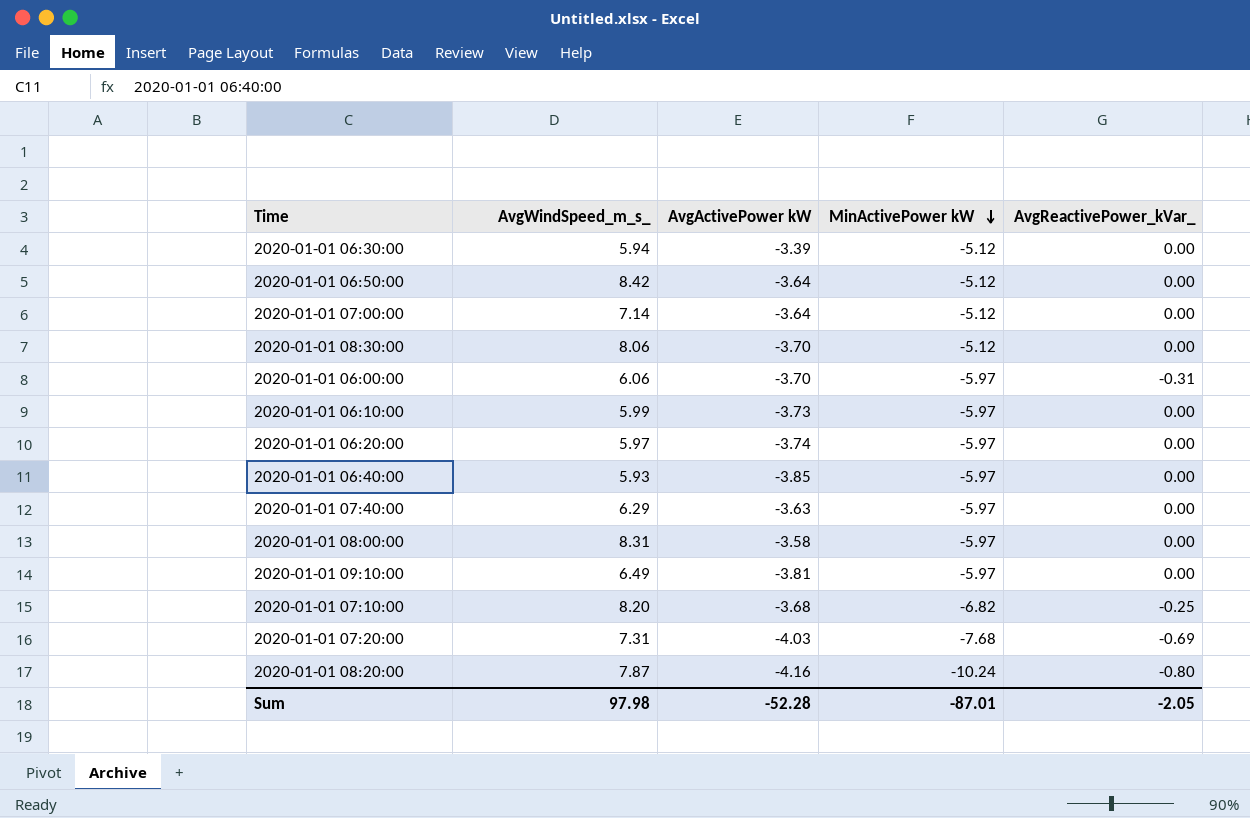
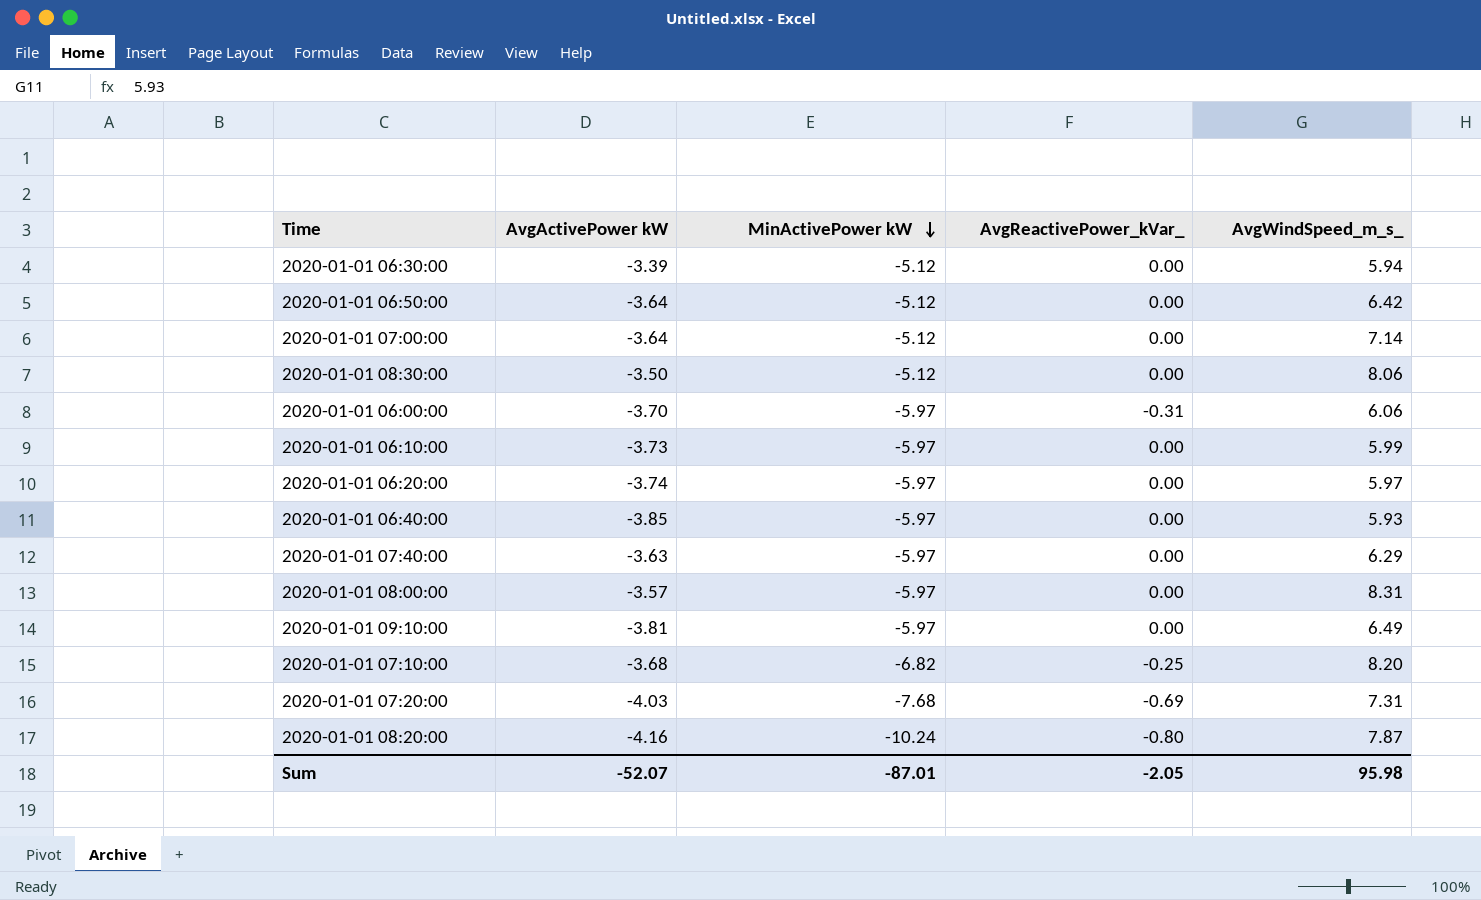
column AvgWindSpeed_m_s_ | position: 2 -> 5
2020-01-01 06:50:00 | AvgWindSpeed_m_s_: 8.42 -> 6.42
2020-01-01 08:30:00 | AvgActivePower kW: -3.70 -> -3.50
2020-01-01 08:00:00 | AvgActivePower kW: -3.58 -> -3.57
Sum | AvgActivePower kW: -52.28 -> -52.07
Sum | AvgWindSpeed_m_s_: 97.98 -> 95.98

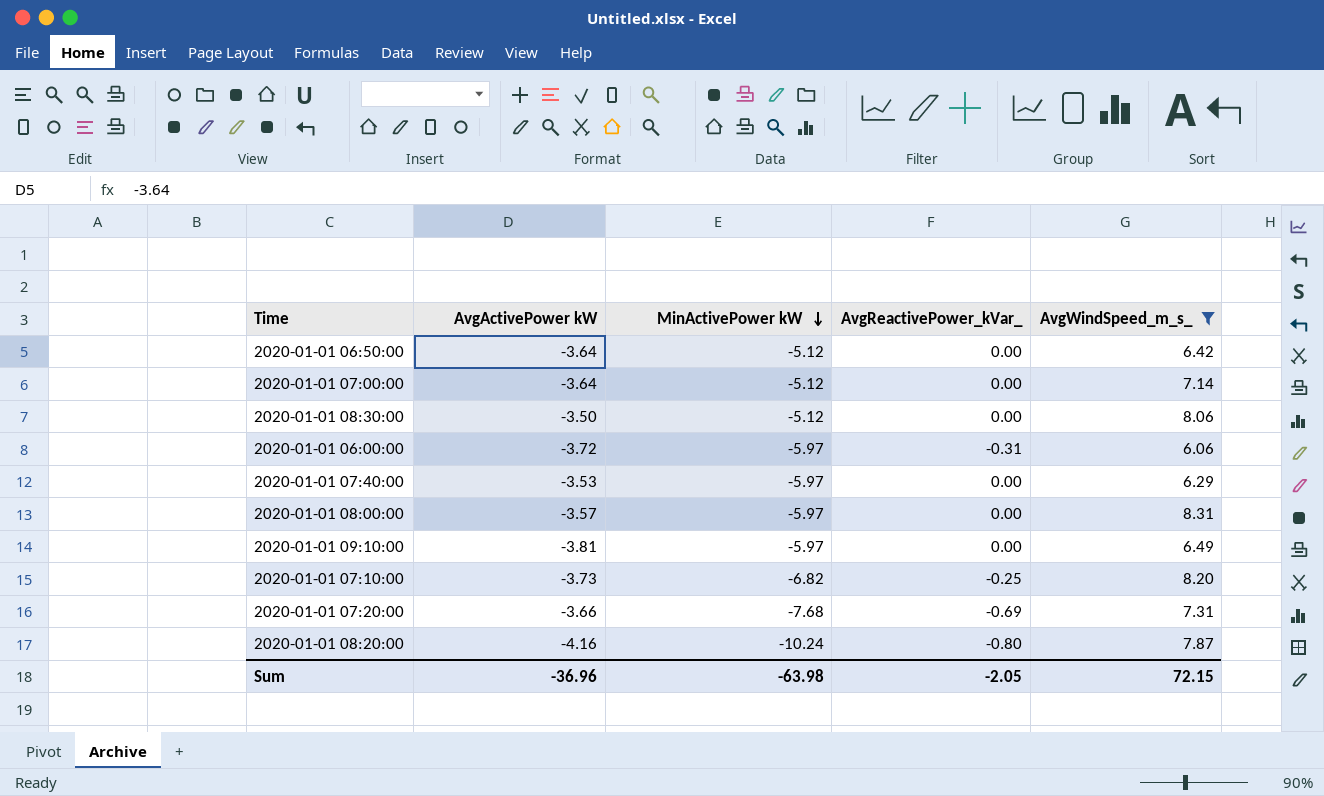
filter: none -> AvgWindSpeed_m_s_ >= 6.06
2020-01-01 06:00:00 | AvgActivePower kW: -3.70 -> -3.72
2020-01-01 07:40:00 | AvgActivePower kW: -3.63 -> -3.53
2020-01-01 07:10:00 | AvgActivePower kW: -3.68 -> -3.73
2020-01-01 07:20:00 | AvgActivePower kW: -4.03 -> -3.66
Sum | AvgActivePower kW: -52.07 -> -36.96
Sum | MinActivePower kW: -87.01 -> -63.98
Sum | AvgWindSpeed_m_s_: 95.98 -> 72.15

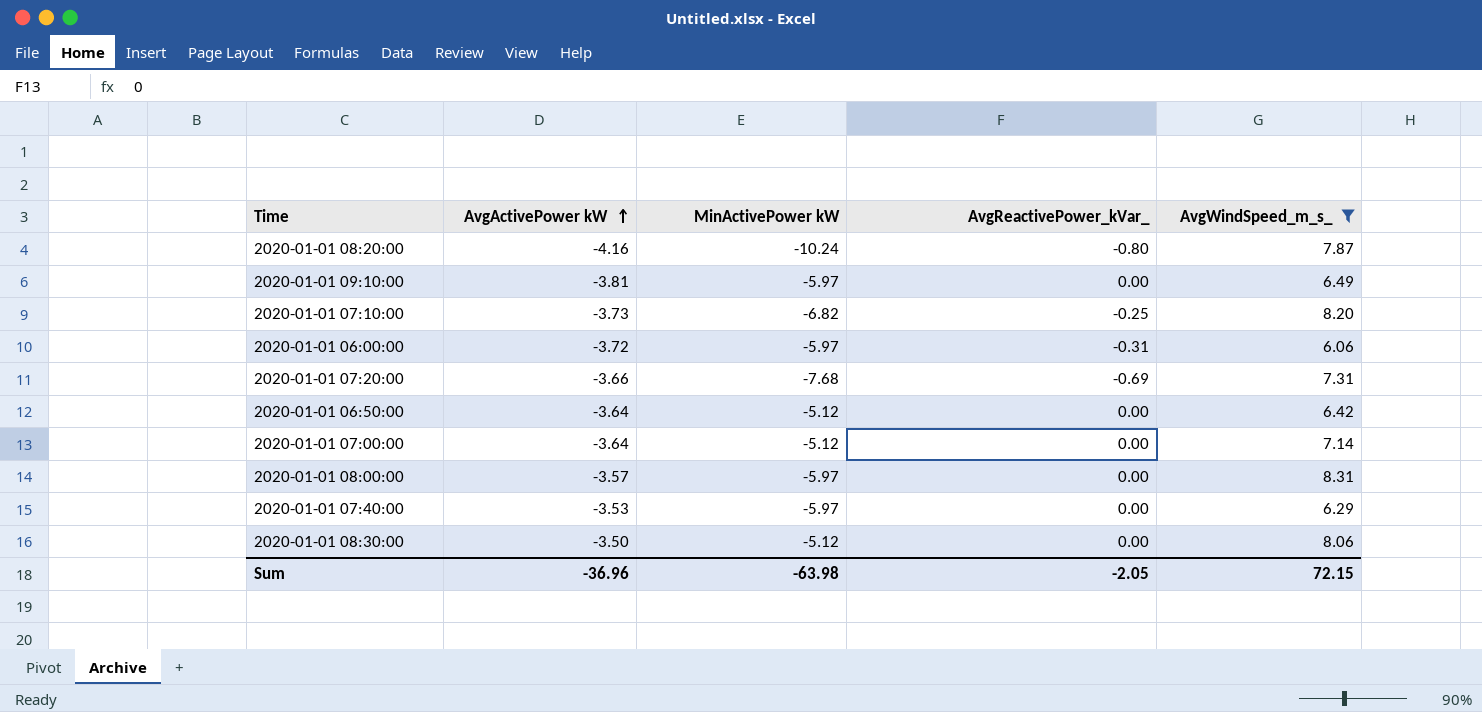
row order: MinActivePower kW descending -> AvgActivePower kW ascending

